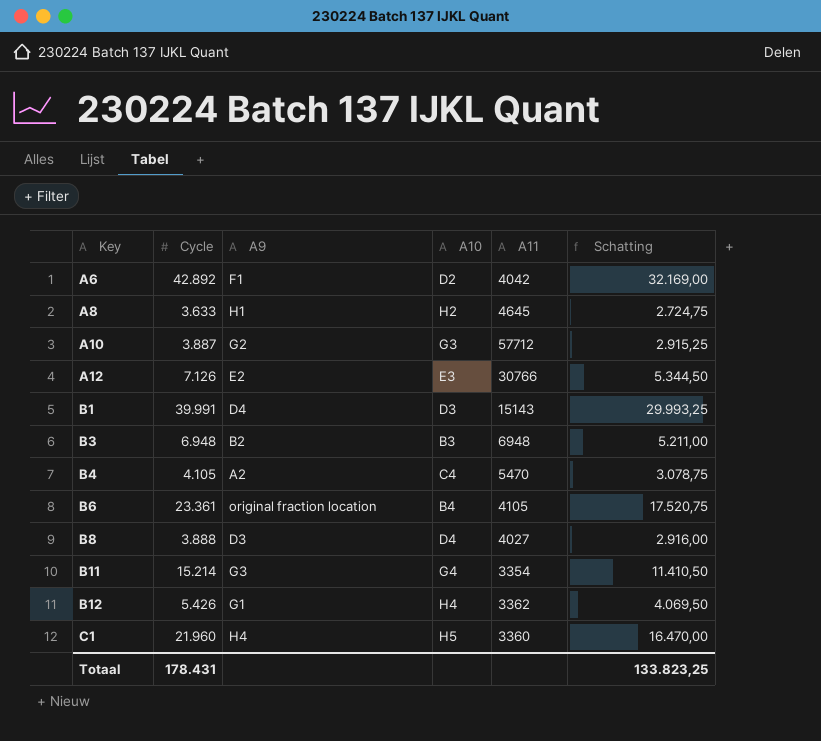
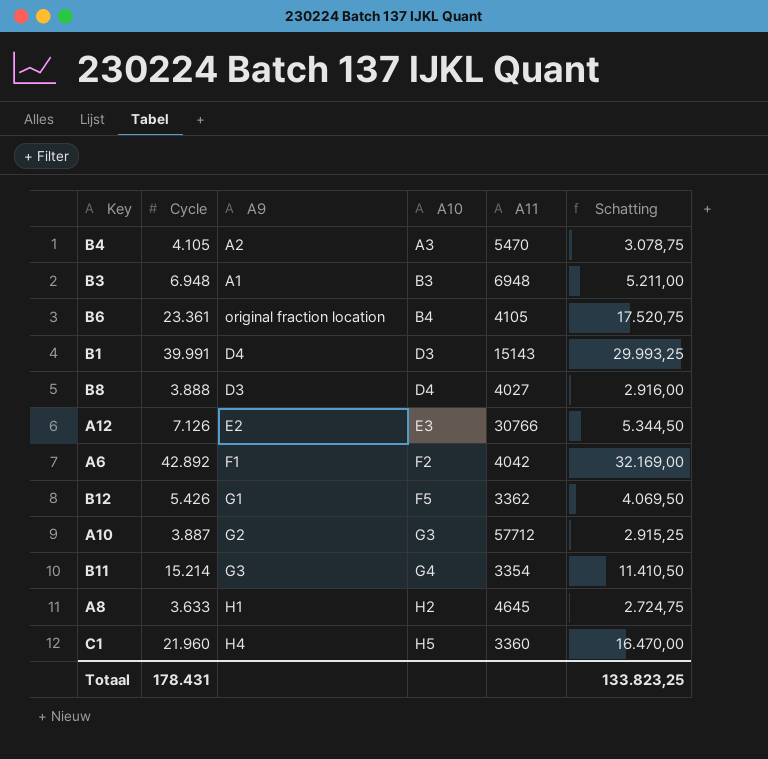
row order: Key ascending -> A10 ascending
B4 | A10: C4 -> A3
B3 | A9: B2 -> A1
A6 | A10: D2 -> F2
B12 | A10: H4 -> F5

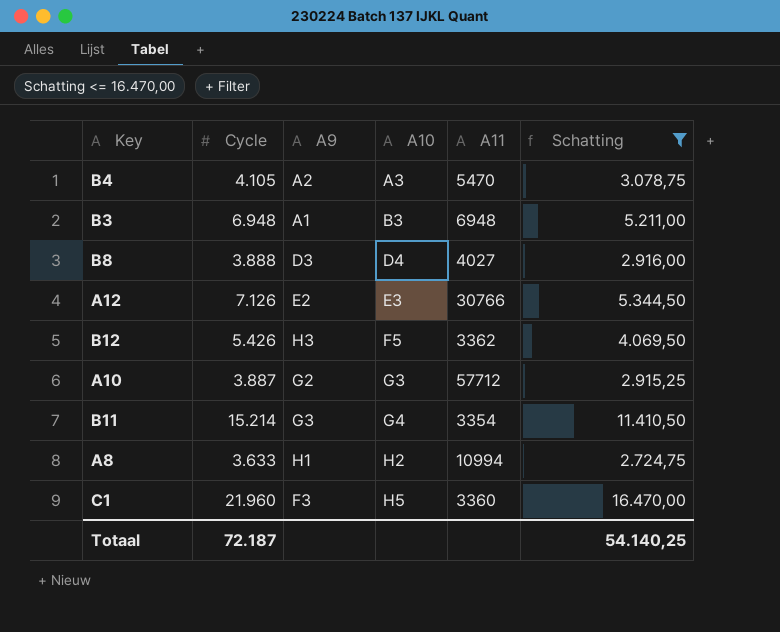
filter: none -> Schatting <= 16.470,00
B12 | A9: G1 -> H3
A8 | A11: 4645 -> 10994
C1 | A9: H4 -> F3
Totaal | Cycle: 178.431 -> 72.187
Totaal | Schatting: 133.823,25 -> 54.140,25

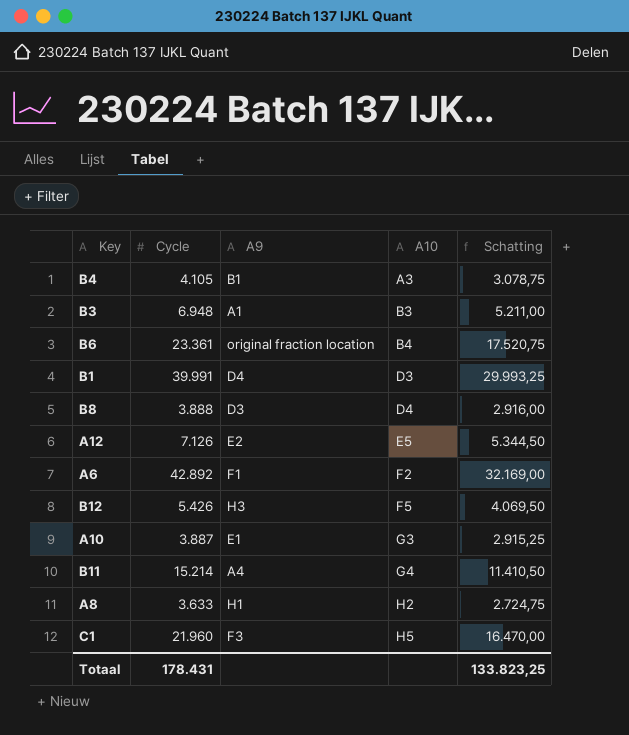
filter: Schatting <= 16.470,00 -> none
column A11 | position: 5 -> none
B4 | A9: A2 -> B1
A12 | A10: E3 -> E5
A10 | A9: G2 -> E1
B11 | A9: G3 -> A4
Totaal | Cycle: 72.187 -> 178.431
Totaal | Schatting: 54.140,25 -> 133.823,25

